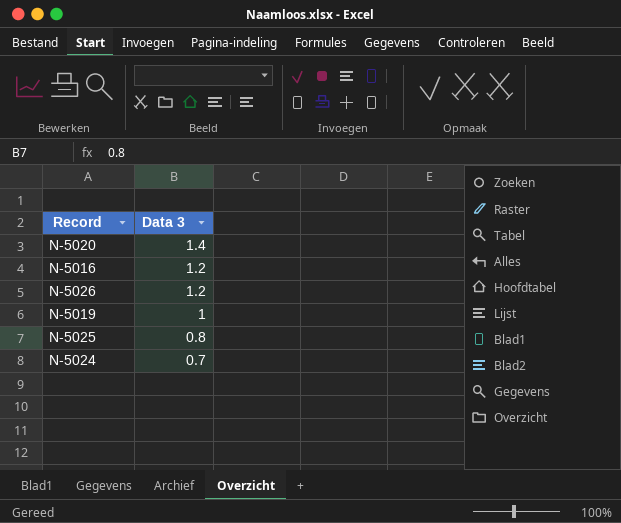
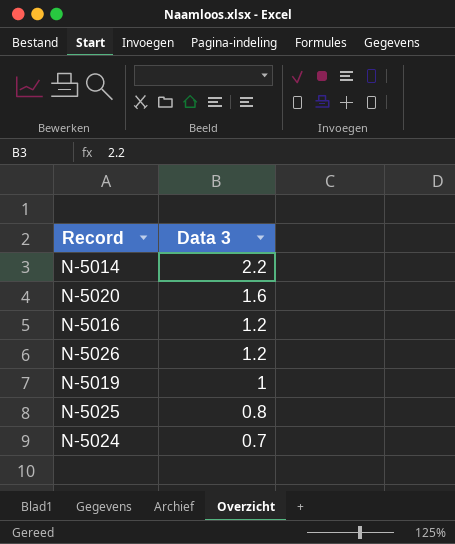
row N-5014: none -> 2.2
N-5020 | Data 3: 1.4 -> 1.6

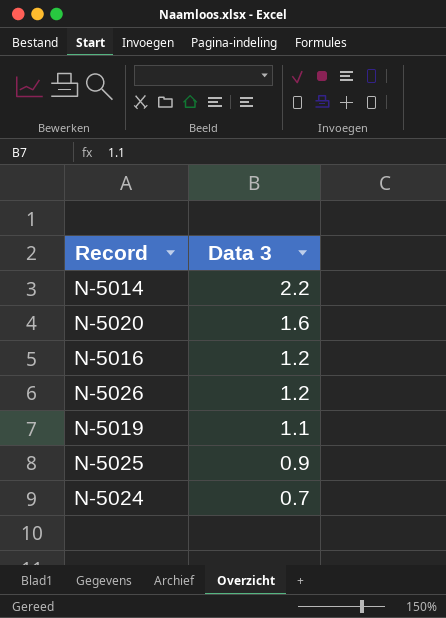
N-5019 | Data 3: 1 -> 1.1
N-5025 | Data 3: 0.8 -> 0.9

